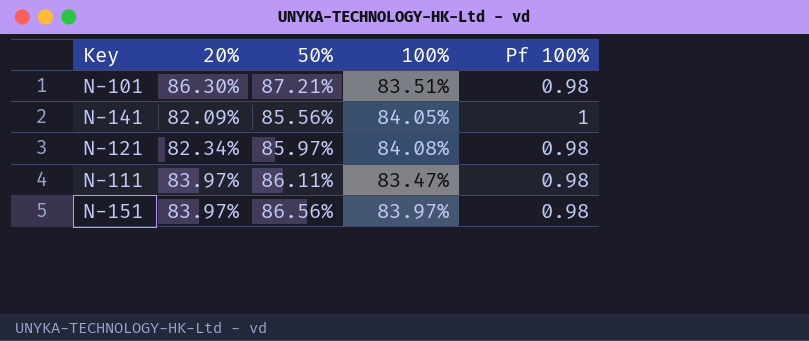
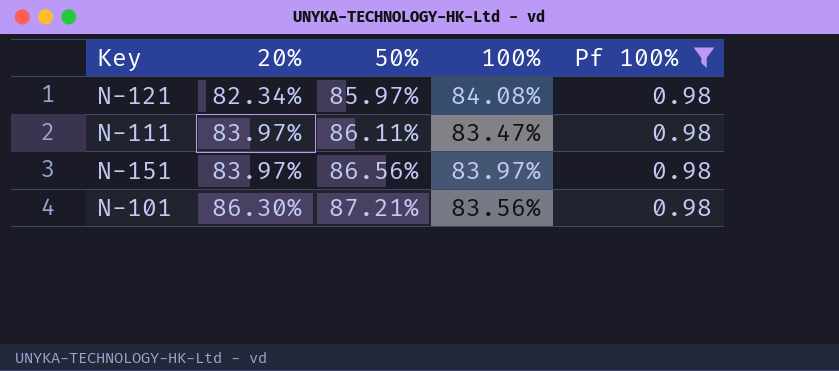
filter: none -> Pf 100% = 0.98
row order: none -> 20% ascending
N-101 | 100%: 83.51% -> 83.56%

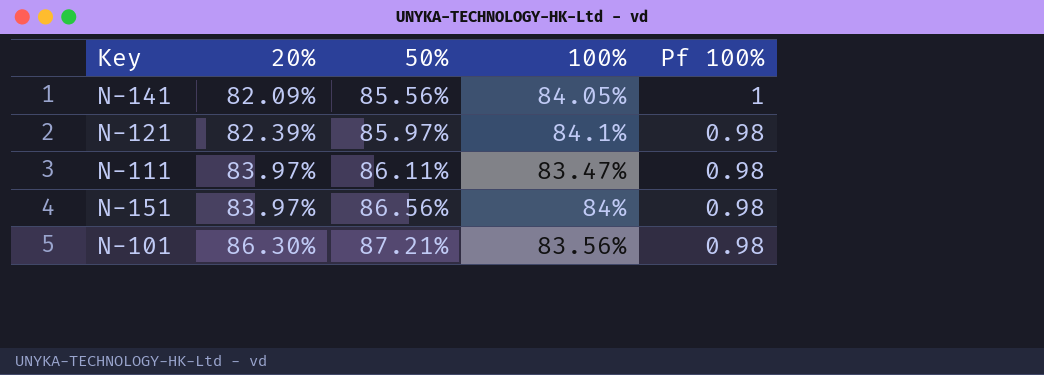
filter: Pf 100% = 0.98 -> none
N-121 | 20%: 82.34% -> 82.39%
N-121 | 100%: 84.08% -> 84.1%
N-151 | 100%: 83.97% -> 84%

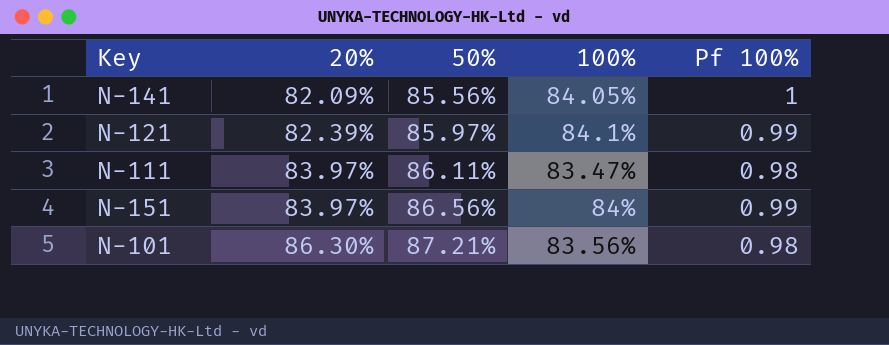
N-121 | Pf 100%: 0.98 -> 0.99
N-151 | Pf 100%: 0.98 -> 0.99

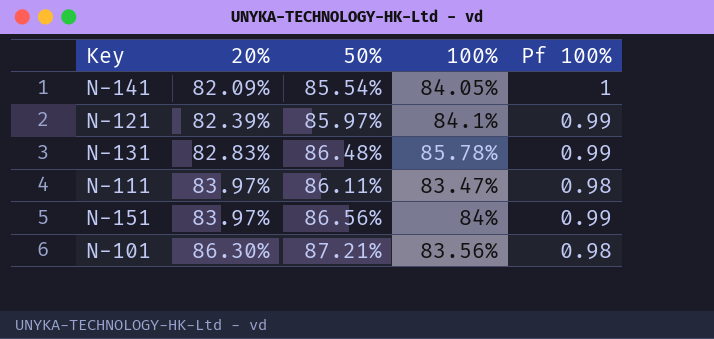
N-141 | 50%: 85.56% -> 85.54%
row N-131: none -> 82.83% | 86.48% | 85.78% | 0.99

